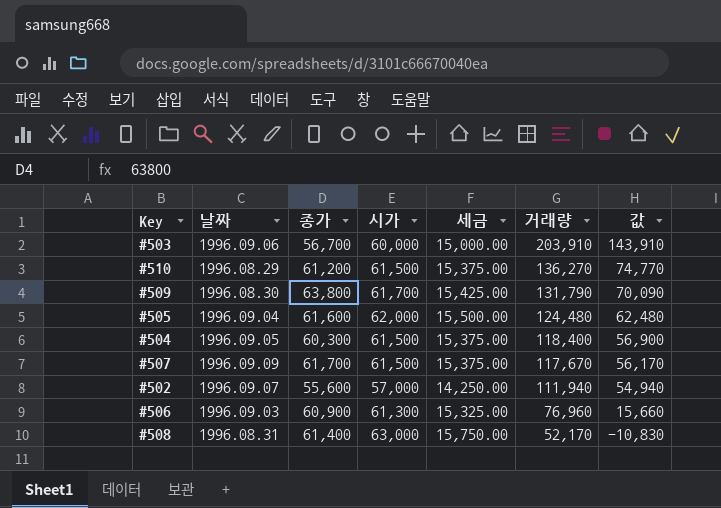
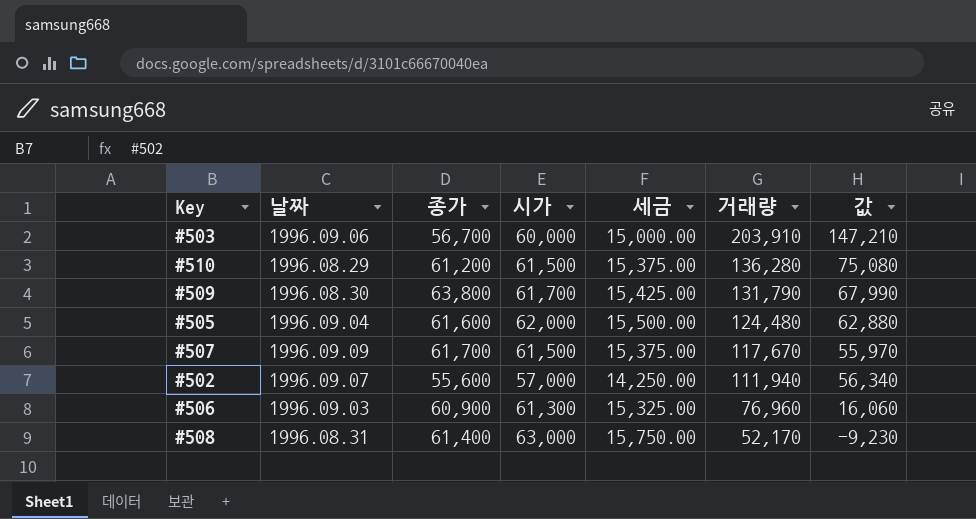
column 값 | formula: [거래량] - [시가] -> [거래량] - [종가]
row #504: 1996.09.05 | 60,300 | 61,500 | 15,375.00 | 118,400 | 56,900 -> none
#510 | 거래량: 136,270 -> 136,280

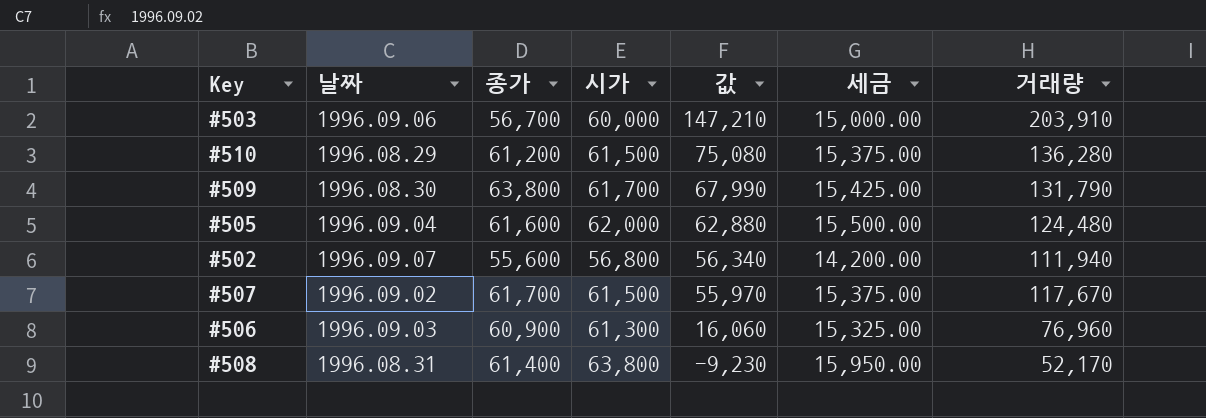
row order: 거래량 descending -> 값 descending
column 값 | position: 7 -> 5
#502 | 시가: 57,000 -> 56,800
#502 | 세금: 14,250.00 -> 14,200.00
#507 | 날짜: 1996.09.09 -> 1996.09.02
#508 | 시가: 63,000 -> 63,800
#508 | 세금: 15,750.00 -> 15,950.00

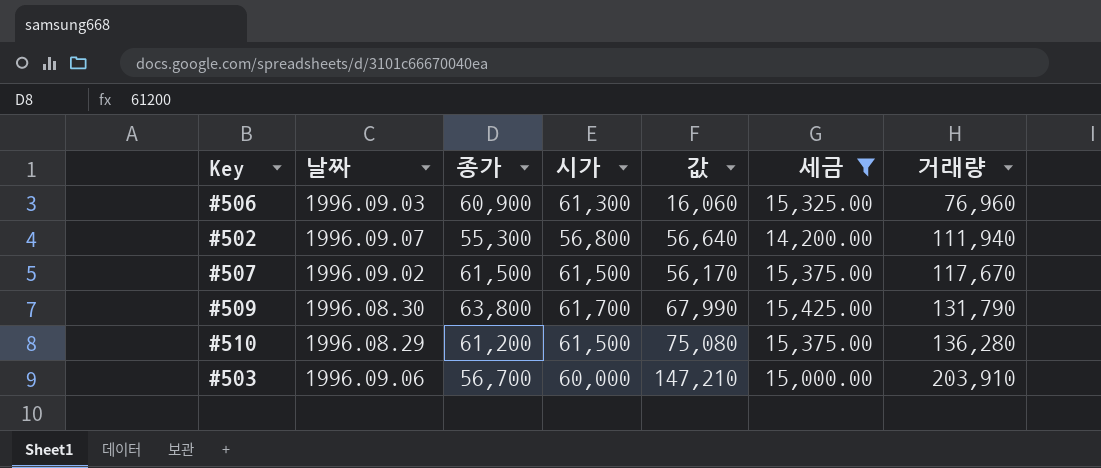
filter: none -> 세금 <= 15,425.00
row order: 값 descending -> 거래량 ascending
#502 | 종가: 55,600 -> 55,300
#502 | 값: 56,340 -> 56,640
#507 | 종가: 61,700 -> 61,500
#507 | 값: 55,970 -> 56,170

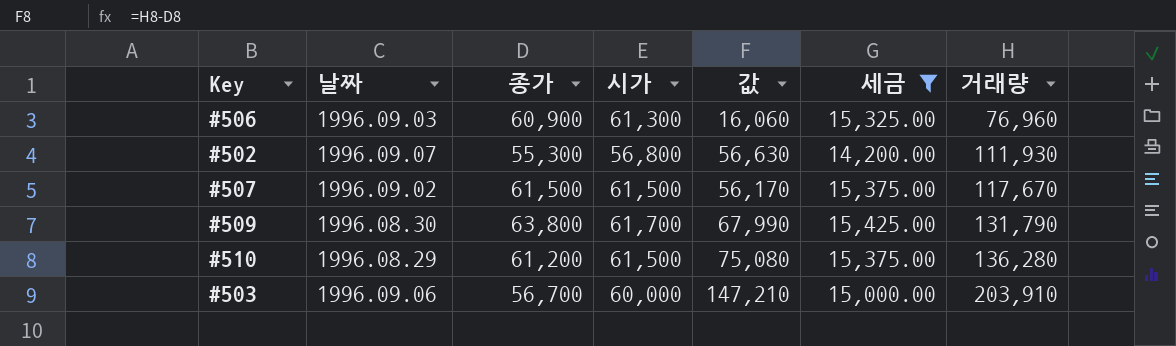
#502 | 값: 56,640 -> 56,630
#502 | 거래량: 111,940 -> 111,930

